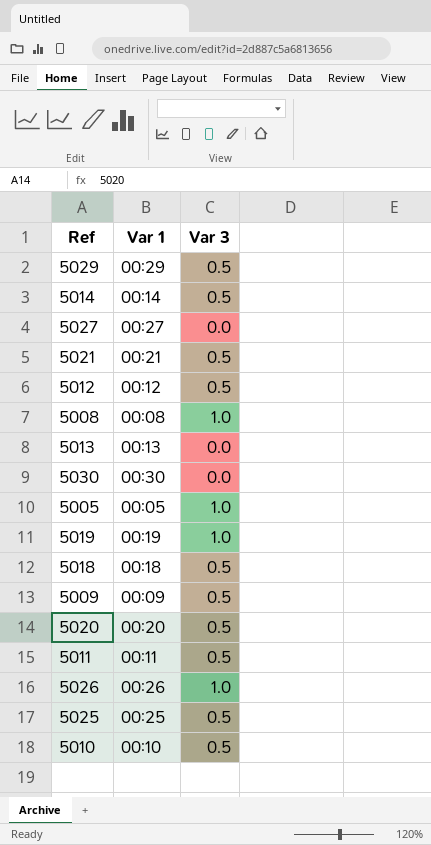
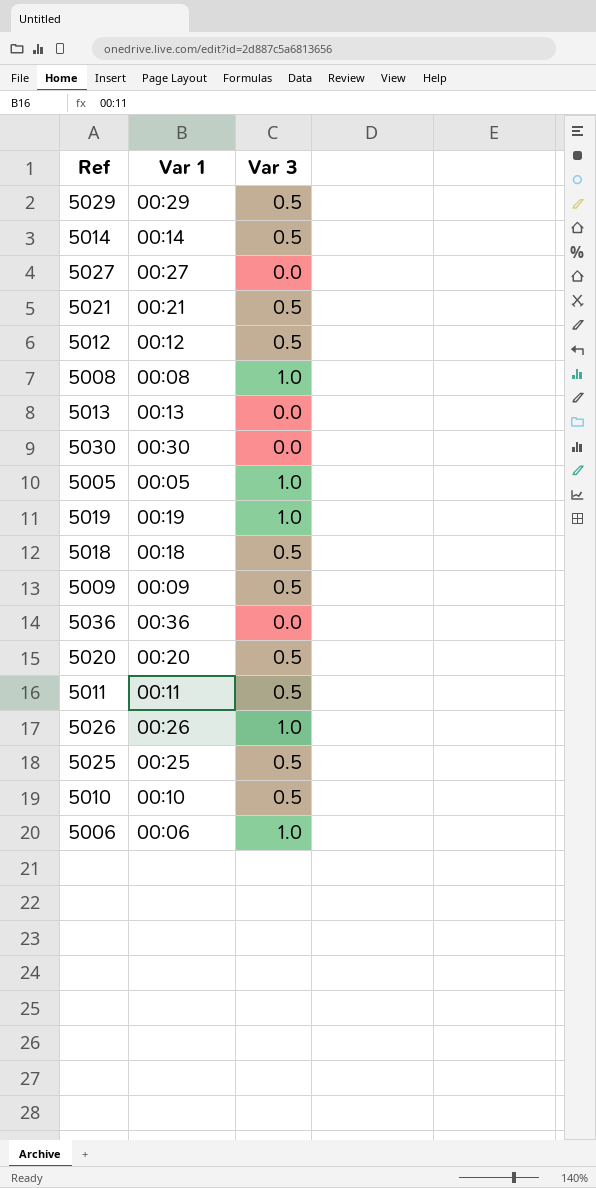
row 5036: none -> 00:36 | 0.0
row 5006: none -> 00:06 | 1.0

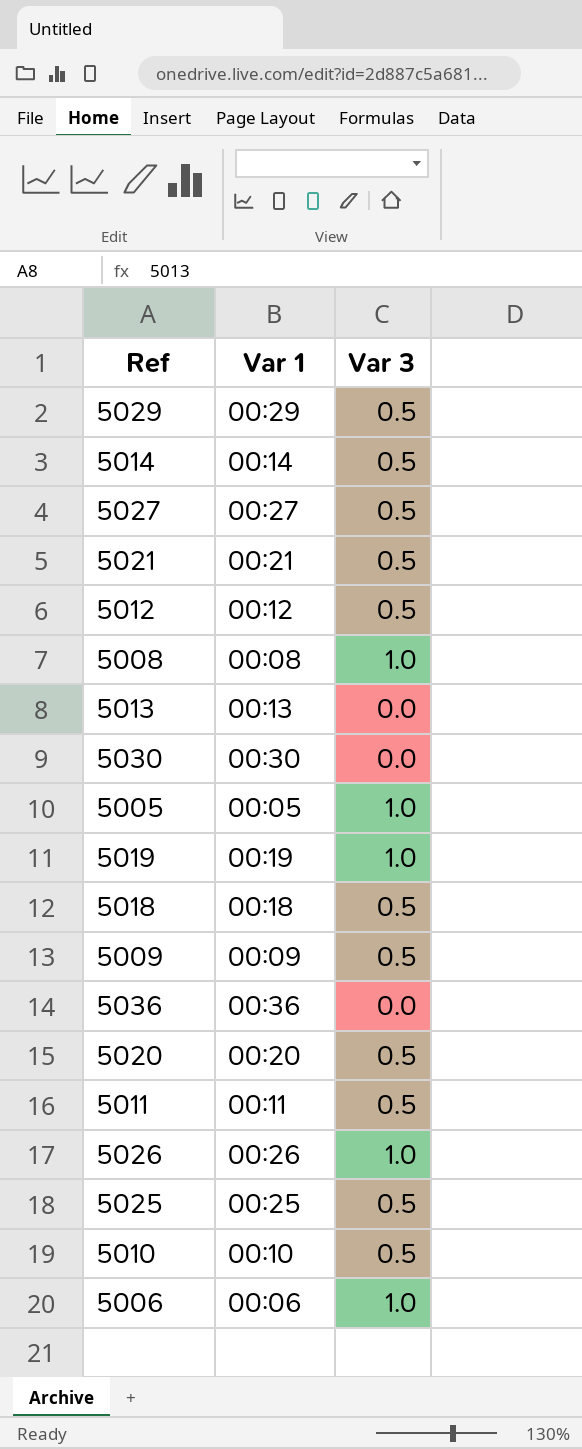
5027 | Var 3: 0.0 -> 0.5

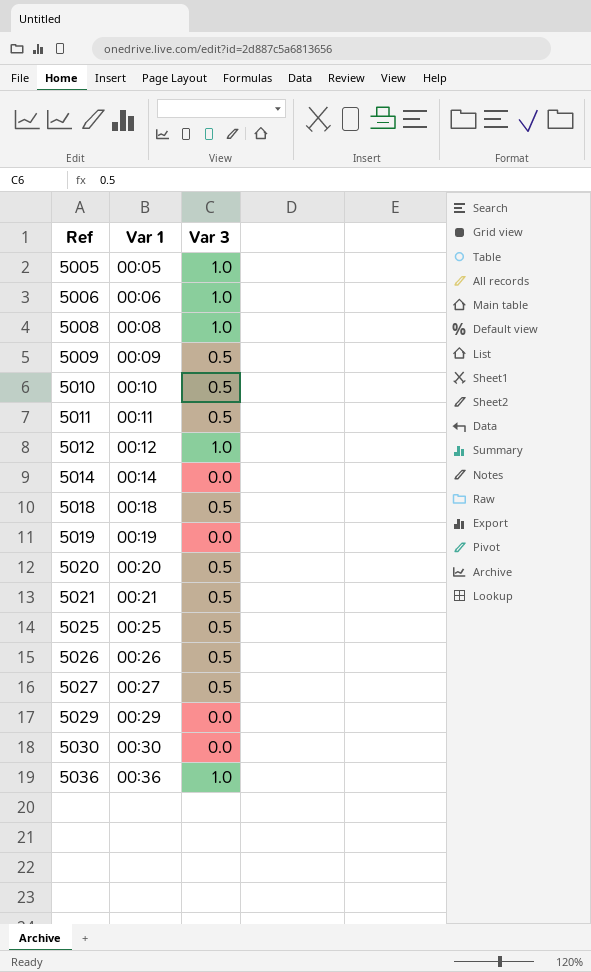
row order: none -> Ref ascending
row 5013: 00:13 | 0.0 -> none
5012 | Var 3: 0.5 -> 1.0
5014 | Var 3: 0.5 -> 0.0
5019 | Var 3: 1.0 -> 0.0
5026 | Var 3: 1.0 -> 0.5
5029 | Var 3: 0.5 -> 0.0
5036 | Var 3: 0.0 -> 1.0

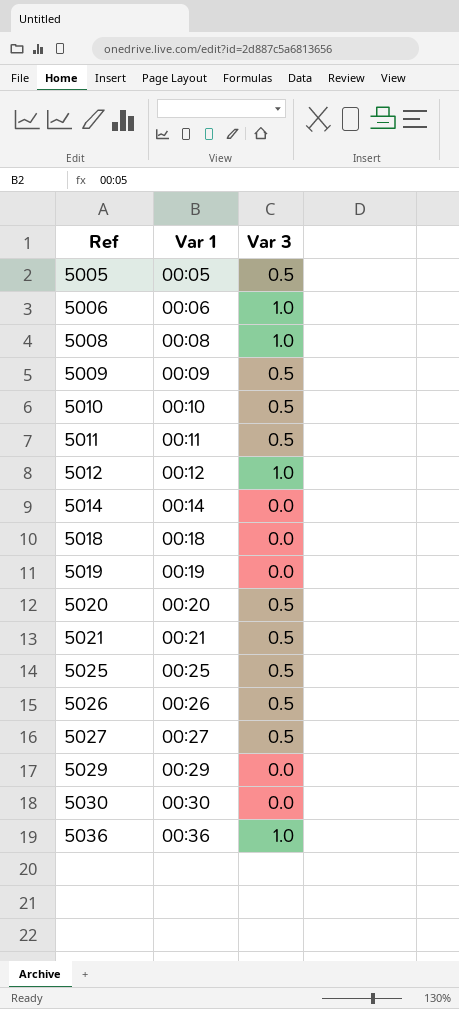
5005 | Var 3: 1.0 -> 0.5
5018 | Var 3: 0.5 -> 0.0

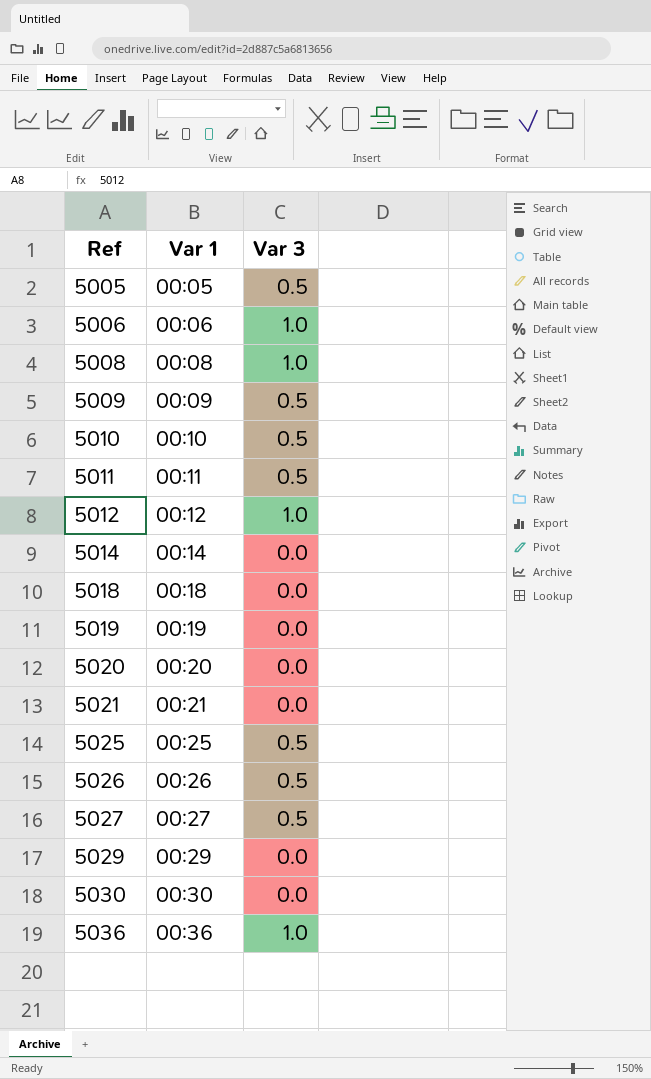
5020 | Var 3: 0.5 -> 0.0
5021 | Var 3: 0.5 -> 0.0

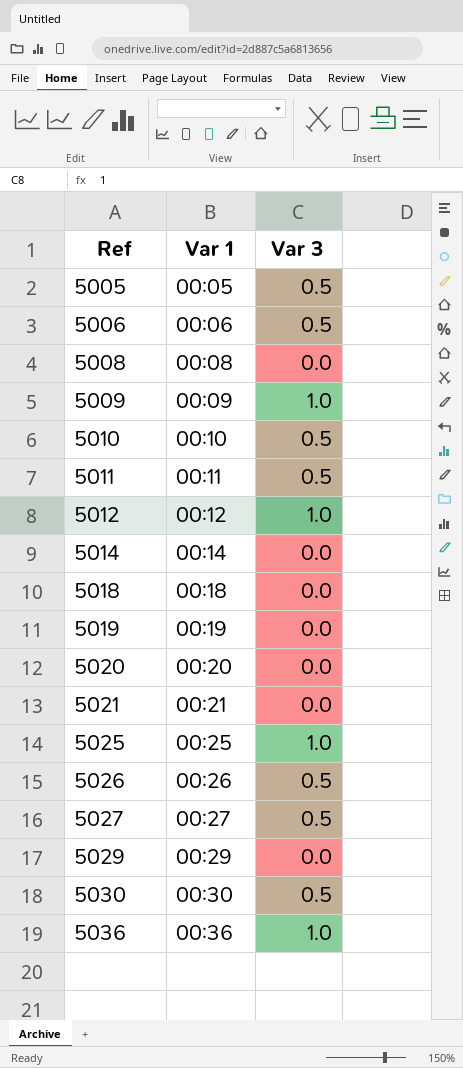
5006 | Var 3: 1.0 -> 0.5
5008 | Var 3: 1.0 -> 0.0
5009 | Var 3: 0.5 -> 1.0
5025 | Var 3: 0.5 -> 1.0
5030 | Var 3: 0.0 -> 0.5

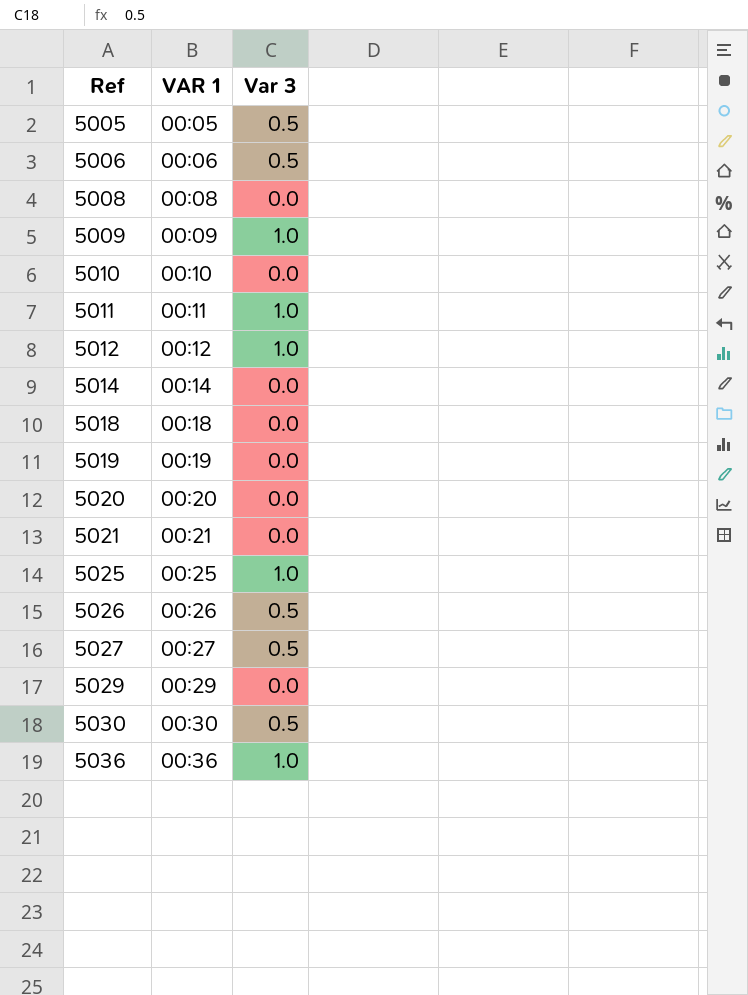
column name: Var 1 -> VAR 1
5010 | Var 3: 0.5 -> 0.0
5011 | Var 3: 0.5 -> 1.0

